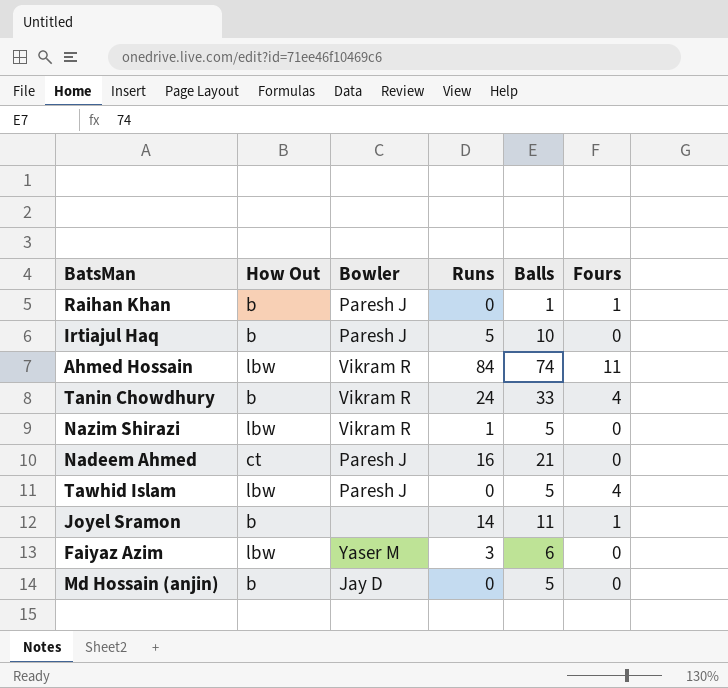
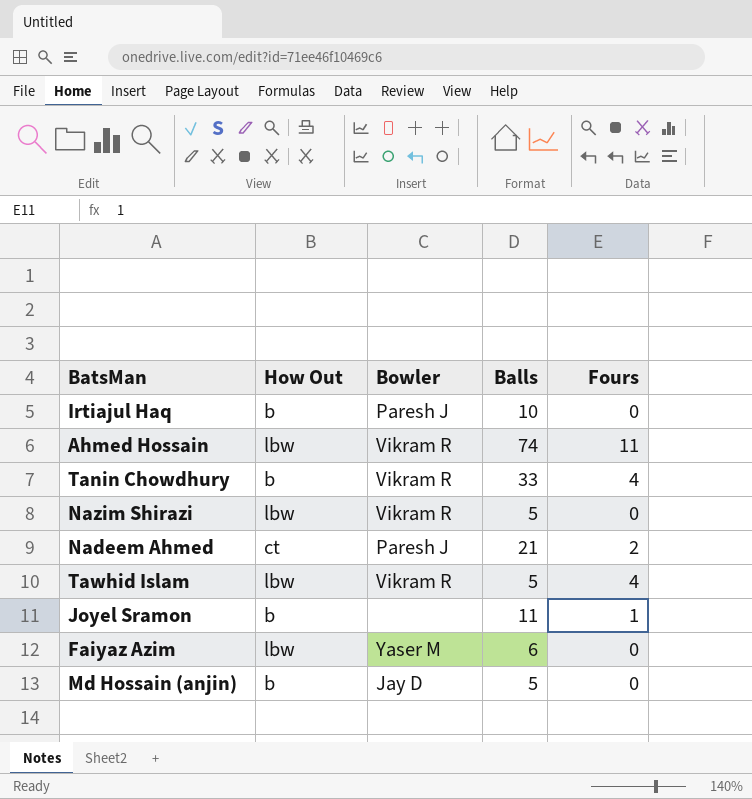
column Runs | position: 4 -> none
row Raihan Khan: b | Paresh J | 0 | 1 | 1 -> none
Nadeem Ahmed | Fours: 0 -> 2
Tawhid Islam | Bowler: Paresh J -> Vikram R

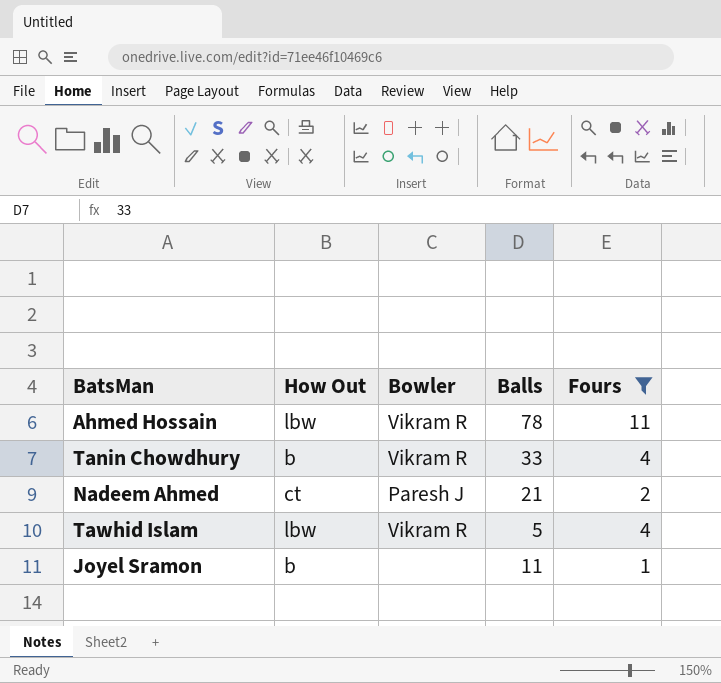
filter: none -> Fours != 0
Ahmed Hossain | Balls: 74 -> 78

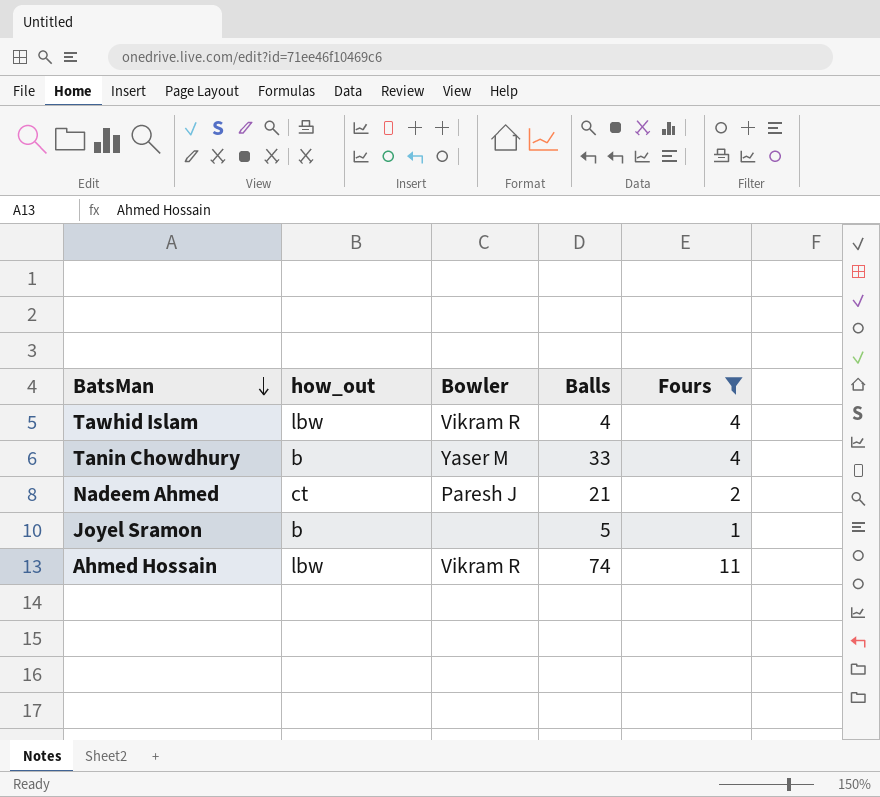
row order: none -> BatsMan descending
column name: How Out -> how_out
Tawhid Islam | Balls: 5 -> 4
Tanin Chowdhury | Bowler: Vikram R -> Yaser M
Joyel Sramon | Balls: 11 -> 5
Ahmed Hossain | Balls: 78 -> 74

